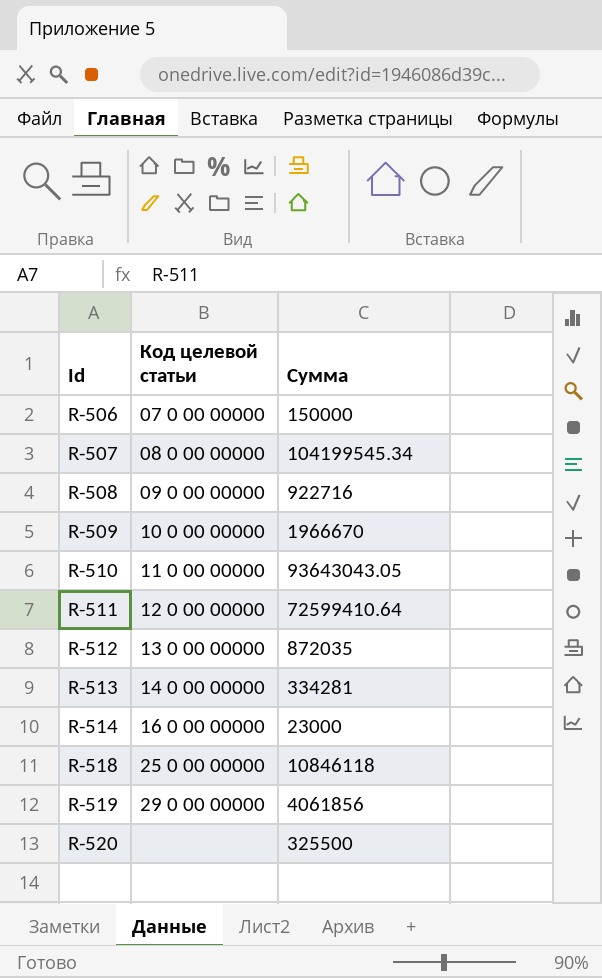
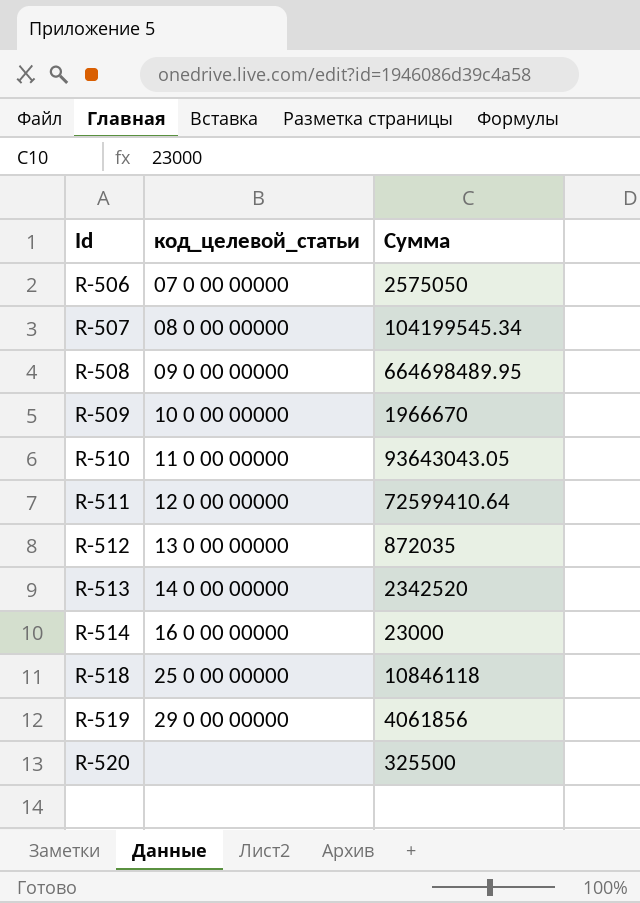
column name: Код целевой статьи -> код_целевой_статьи
R-506 | Сумма: 150000 -> 2575050
R-508 | Сумма: 922716 -> 664698489.95
R-513 | Сумма: 334281 -> 2342520

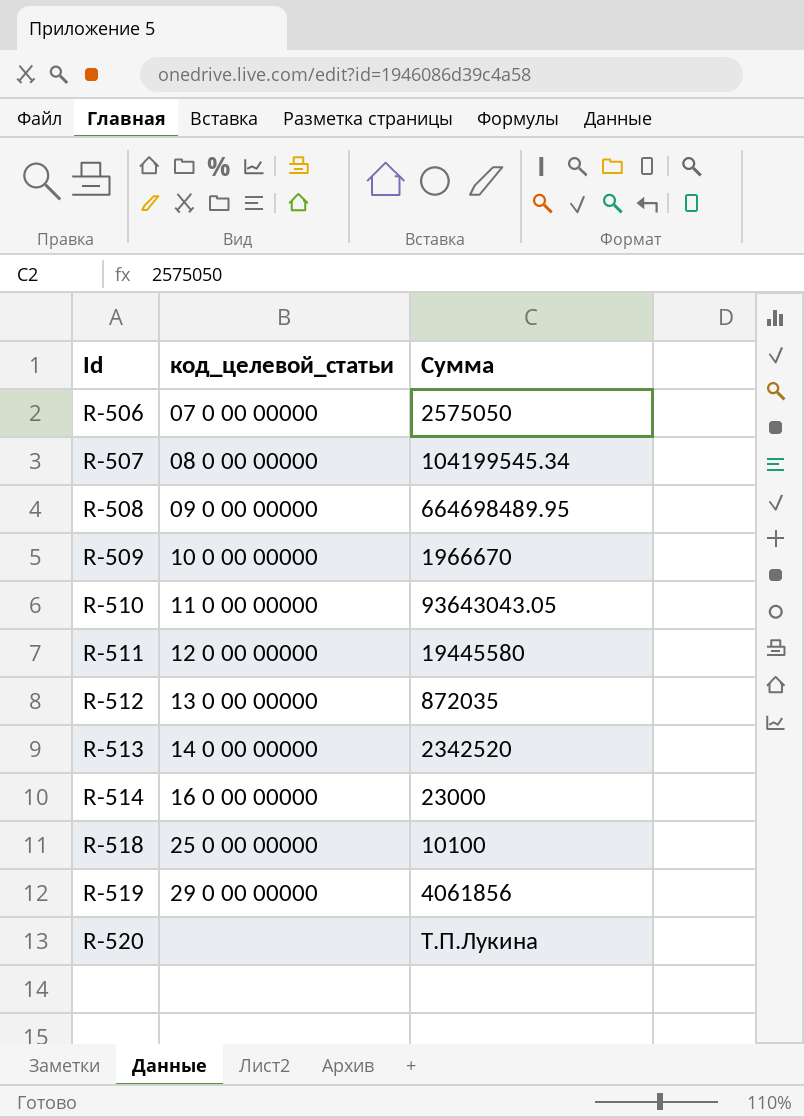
R-511 | Сумма: 72599410.64 -> 19445580
R-518 | Сумма: 10846118 -> 10100
R-520 | Сумма: 325500 -> Т.П.Лукина

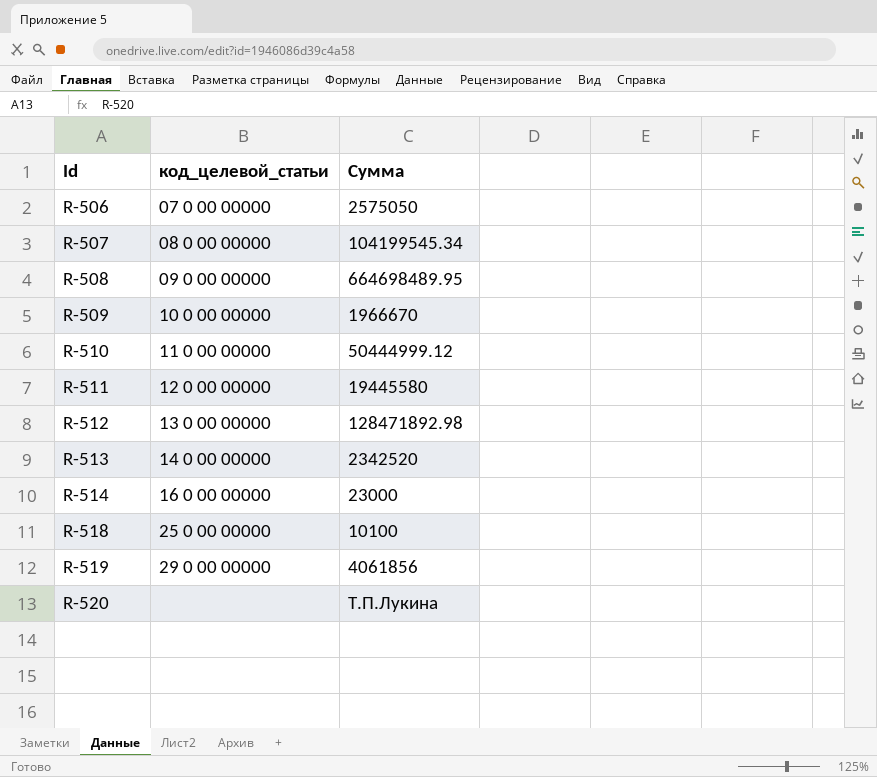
R-510 | Сумма: 93643043.05 -> 50444999.12
R-512 | Сумма: 872035 -> 128471892.98

